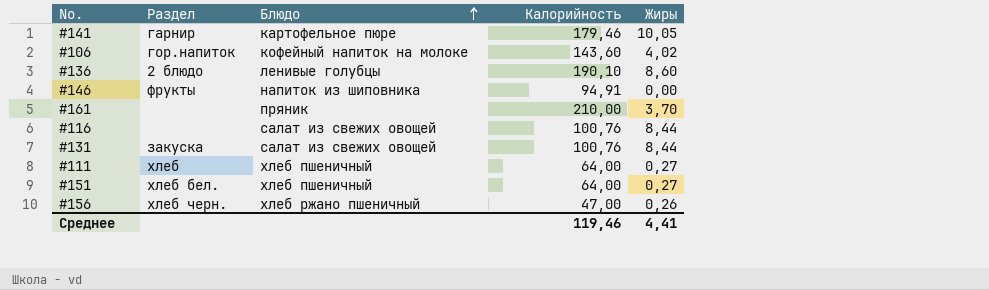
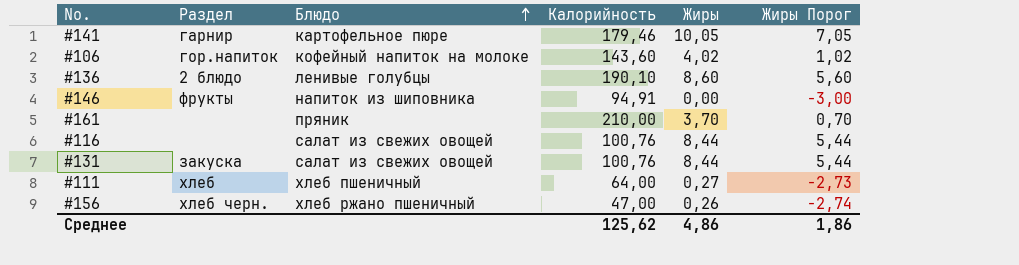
column Жиры Порог | formula: none -> [Жиры] - 3
row #151: хлеб бел. | хлеб пшеничный | 64,00 | 0,27 -> none
Среднее | Калорийность: 119,46 -> 125,62
Среднее | Жиры: 4,41 -> 4,86

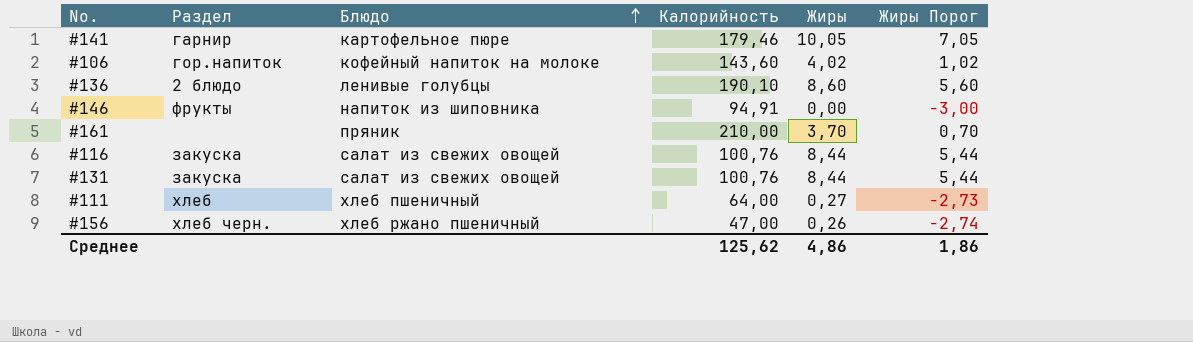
#116 | Раздел: none -> закуска

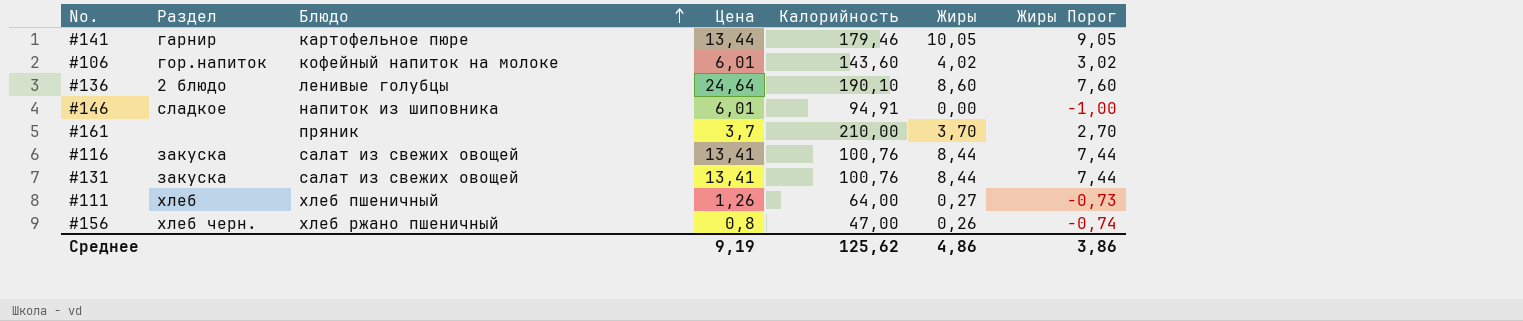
column Цена | position: none -> 4
column Жиры Порог | formula: [Жиры] - 3 -> [Жиры] - 1
#146 | Раздел: фрукты -> сладкое
Среднее | Жиры Порог: 1,86 -> 3,86

